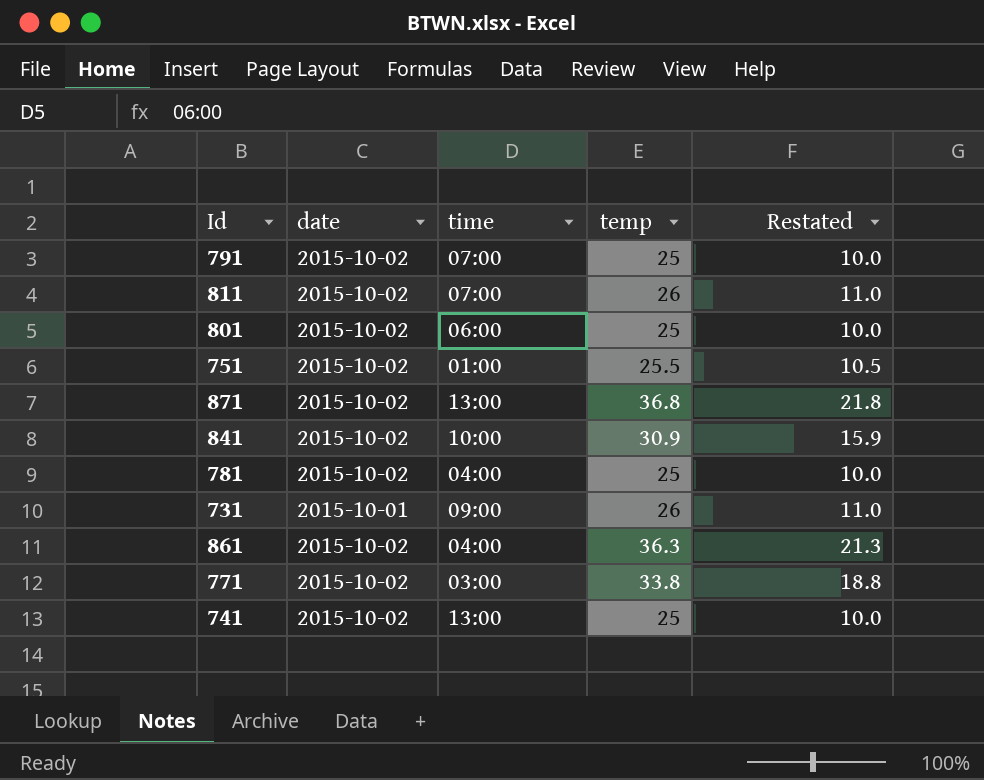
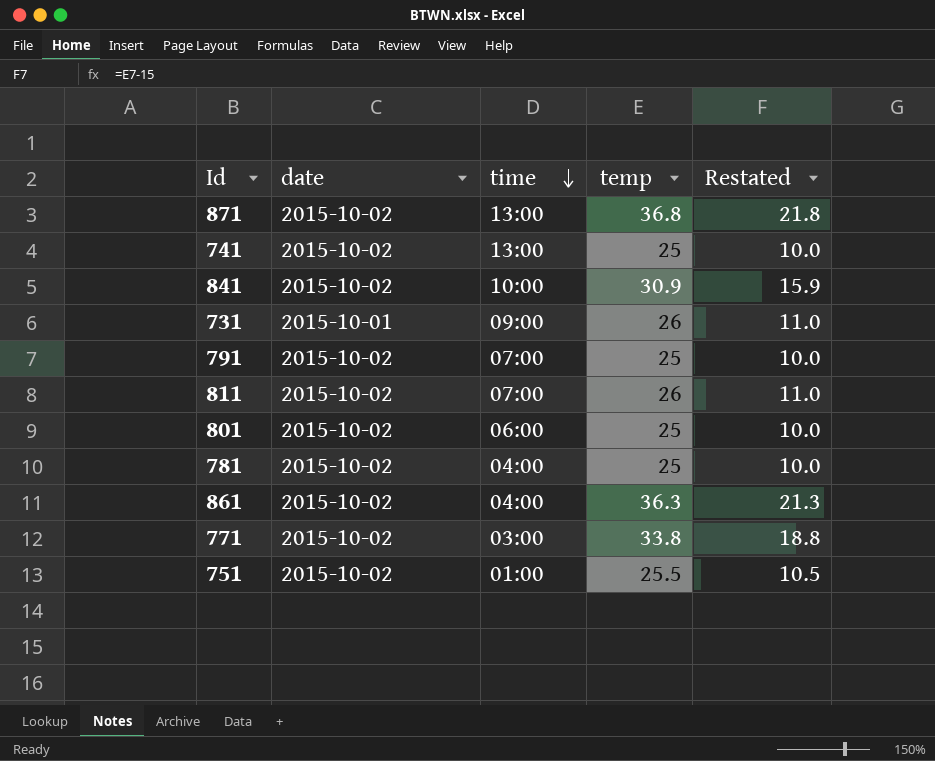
row order: none -> time descending

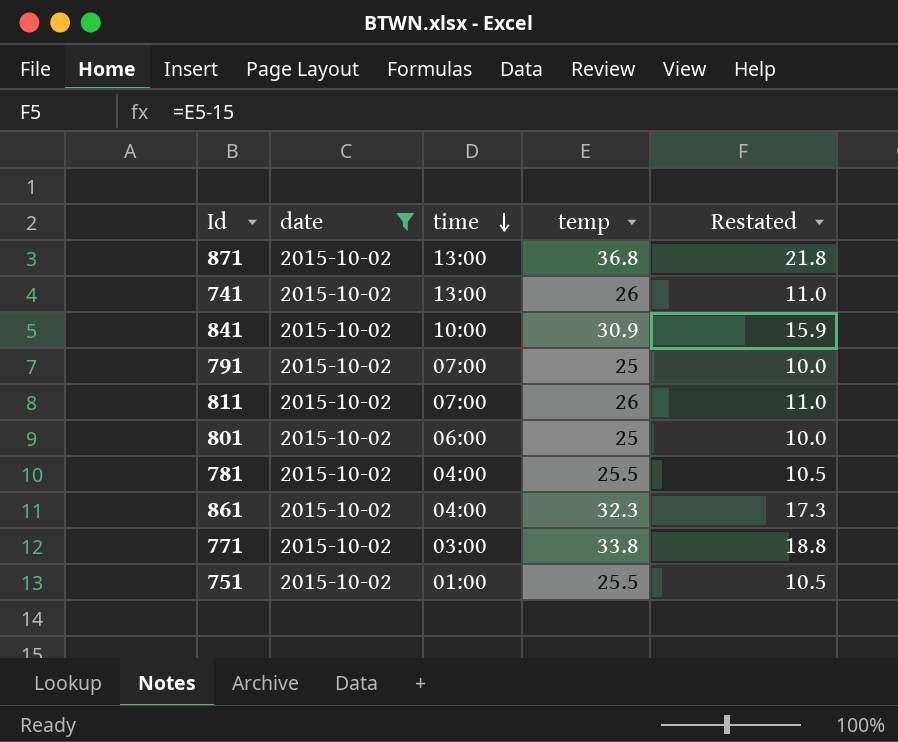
filter: none -> date = 2015-10-02
741 | temp: 25 -> 26
741 | Restated: 10.0 -> 11.0
781 | temp: 25 -> 25.5
781 | Restated: 10.0 -> 10.5
861 | temp: 36.3 -> 32.3
861 | Restated: 21.3 -> 17.3

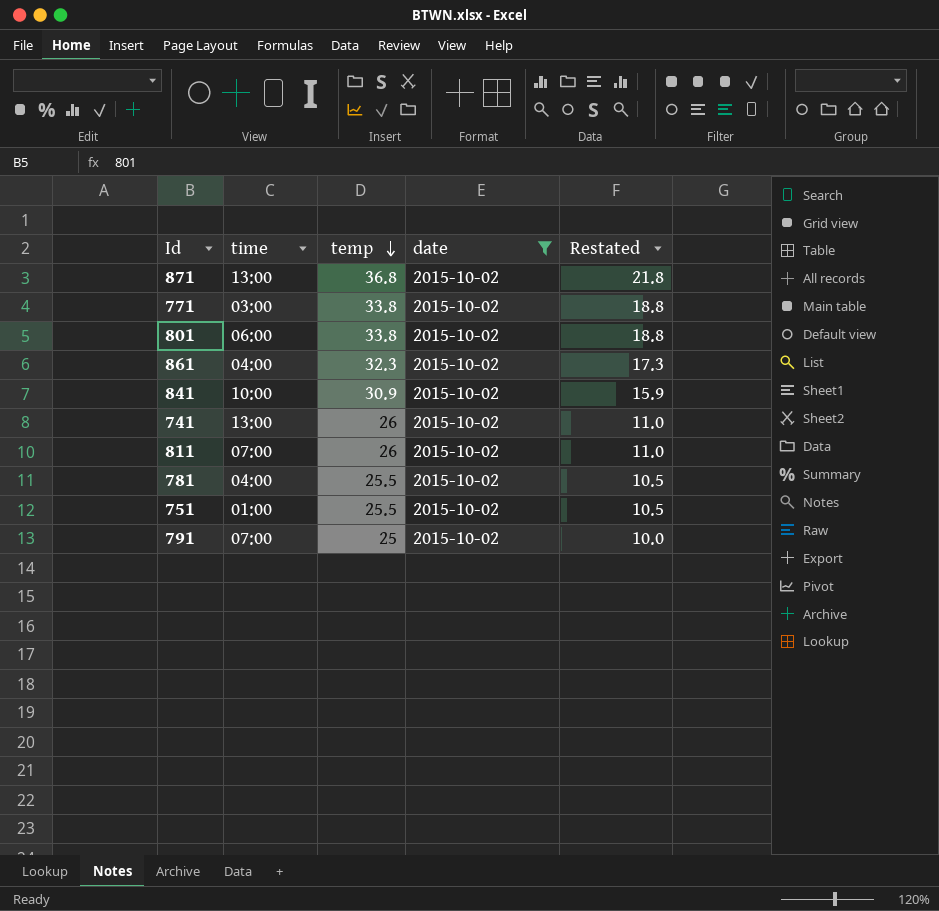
row order: time descending -> temp descending
column date | position: 2 -> 4
801 | temp: 25 -> 33.8
801 | Restated: 10.0 -> 18.8

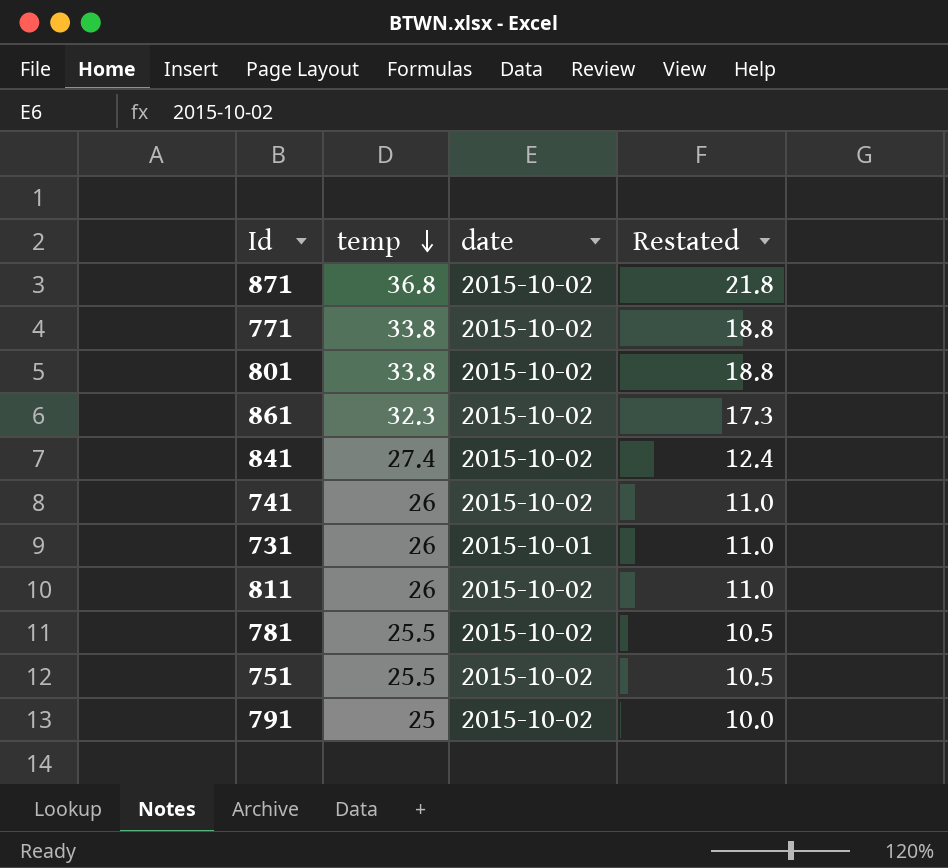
filter: date = 2015-10-02 -> none
column time | position: 2 -> none
841 | temp: 30.9 -> 27.4
841 | Restated: 15.9 -> 12.4

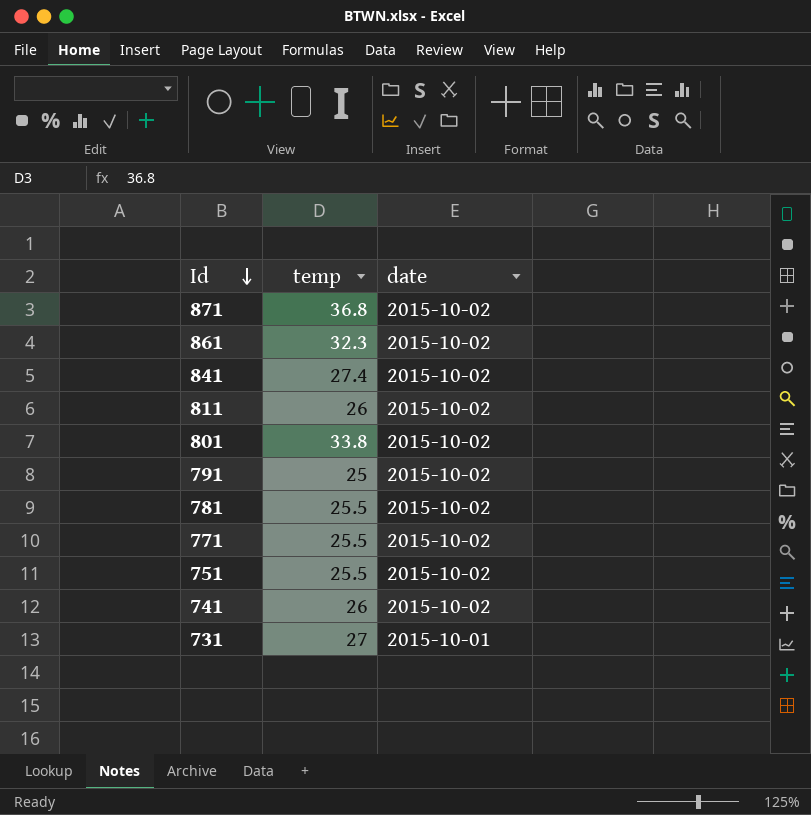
row order: temp descending -> Id descending
column Restated | formula: [temp] - 15 -> none
771 | temp: 33.8 -> 25.5
731 | temp: 26 -> 27

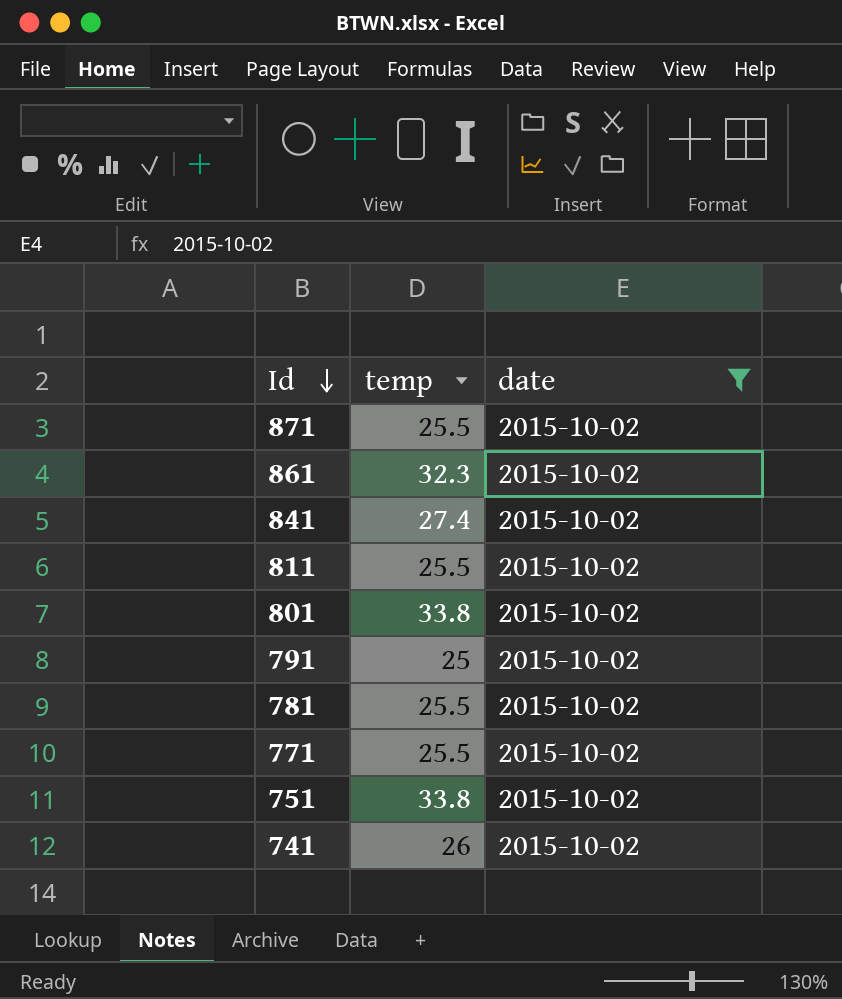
filter: none -> date = 2015-10-02
871 | temp: 36.8 -> 25.5
811 | temp: 26 -> 25.5
751 | temp: 25.5 -> 33.8

